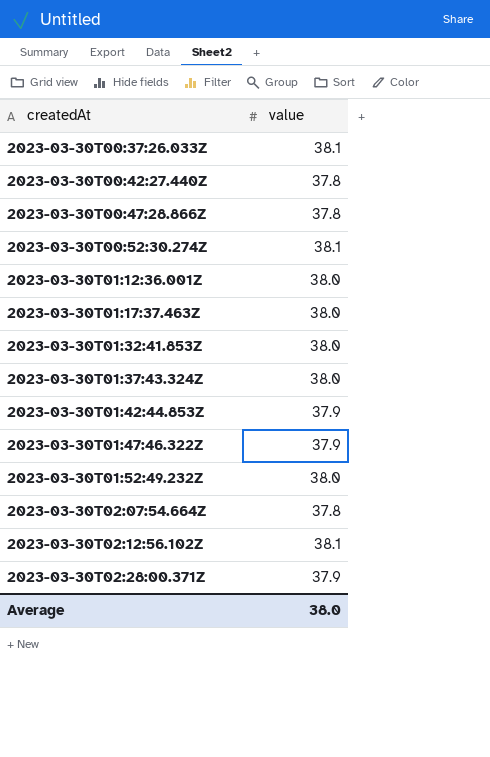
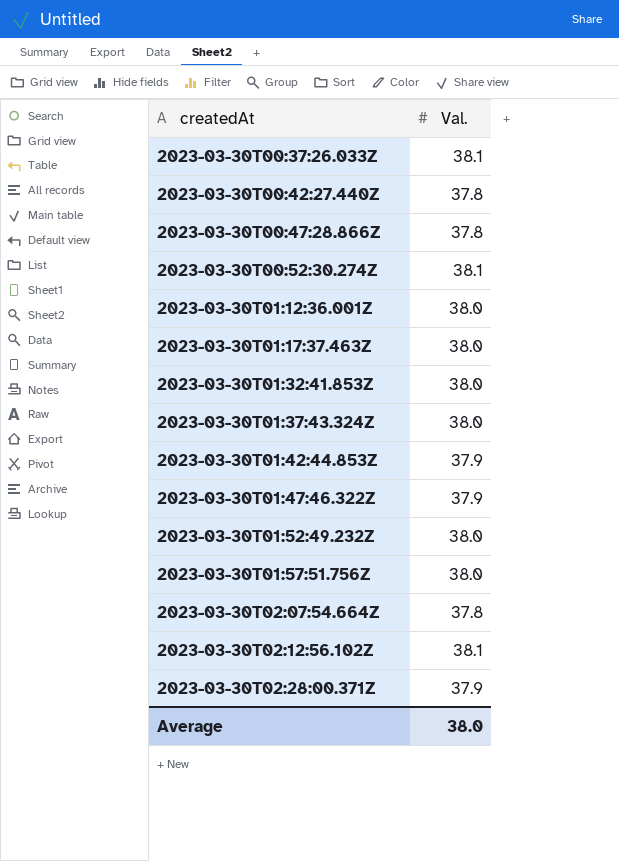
column name: value -> Val.
row 2023-03-30T01:57:51.756Z: none -> 38.0

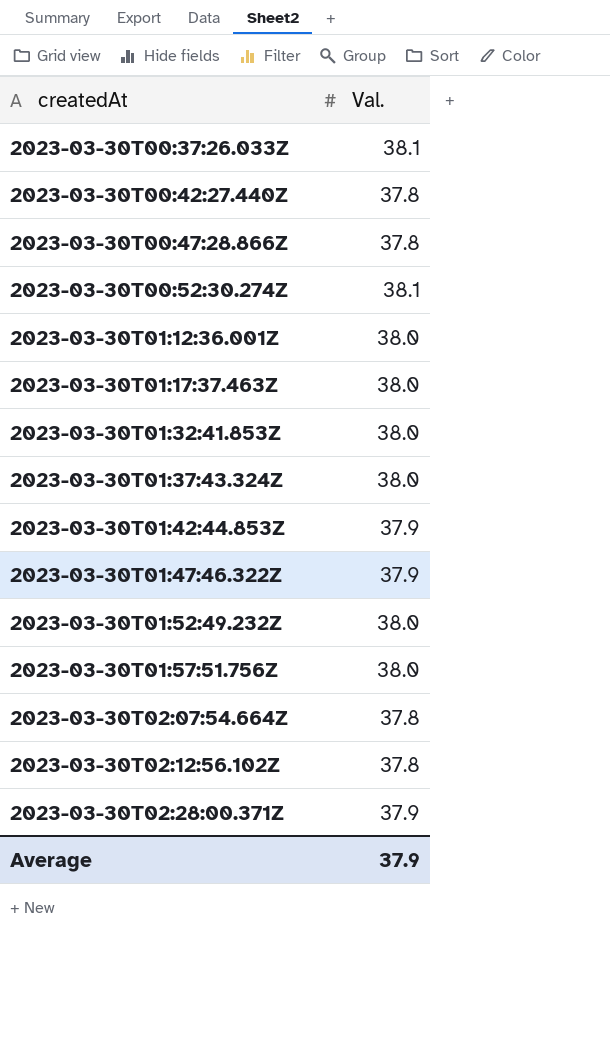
2023-03-30T02:12:56.102Z | Val.: 38.1 -> 37.8
Average | Val.: 38.0 -> 37.9

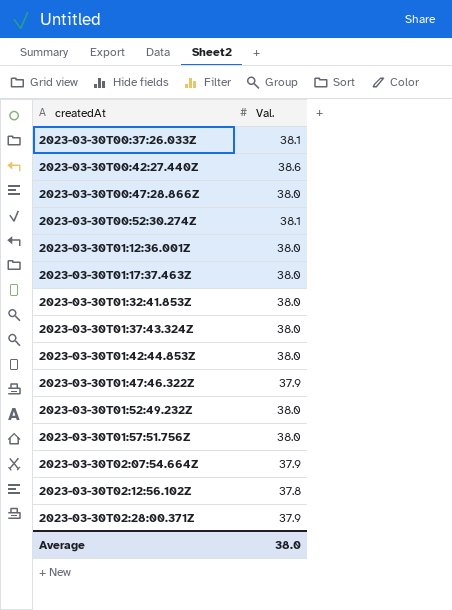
2023-03-30T00:42:27.440Z | Val.: 37.8 -> 38.6
2023-03-30T00:47:28.866Z | Val.: 37.8 -> 38.0
2023-03-30T01:42:44.853Z | Val.: 37.9 -> 38.0
2023-03-30T02:07:54.664Z | Val.: 37.8 -> 37.9
Average | Val.: 37.9 -> 38.0

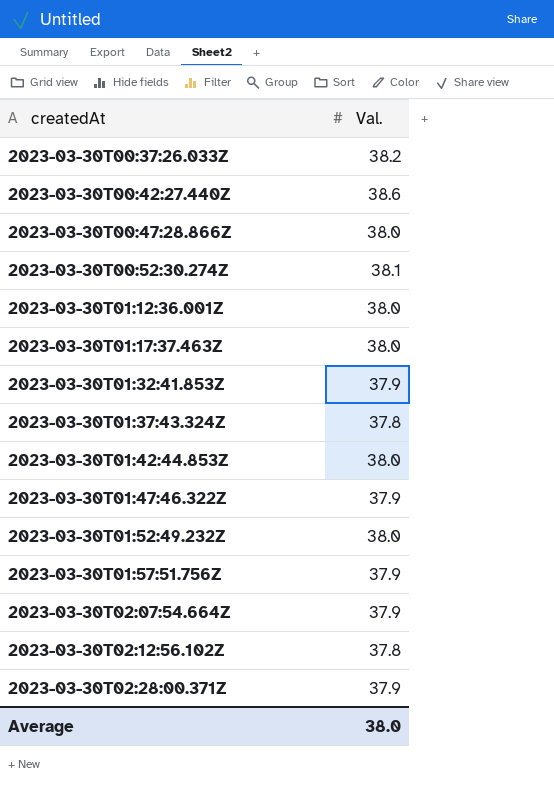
2023-03-30T00:37:26.033Z | Val.: 38.1 -> 38.2
2023-03-30T01:32:41.853Z | Val.: 38.0 -> 37.9
2023-03-30T01:37:43.324Z | Val.: 38.0 -> 37.8
2023-03-30T01:57:51.756Z | Val.: 38.0 -> 37.9

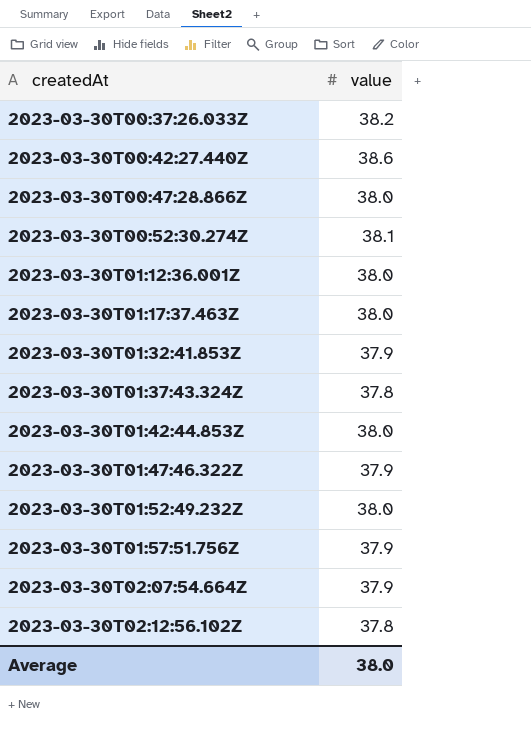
column name: Val. -> value
row 2023-03-30T02:28:00.371Z: 37.9 -> none

